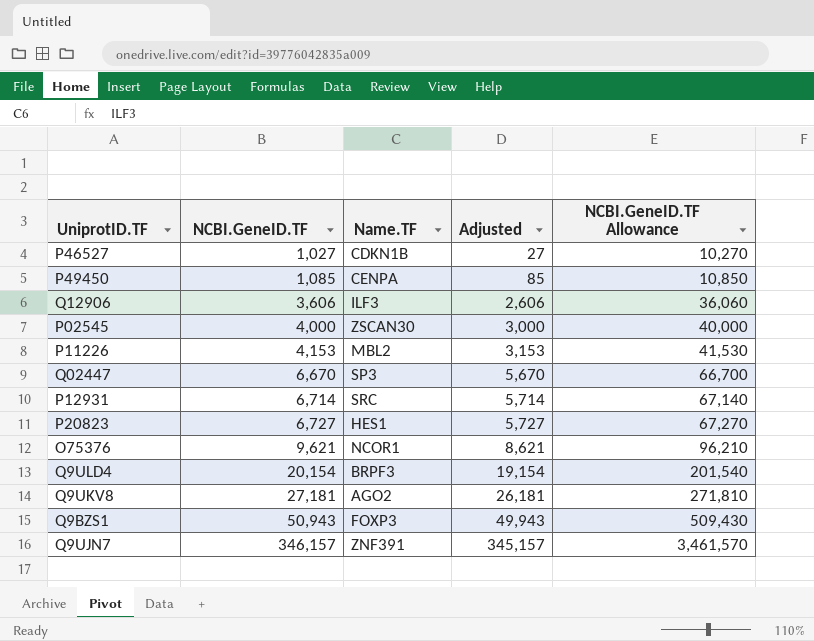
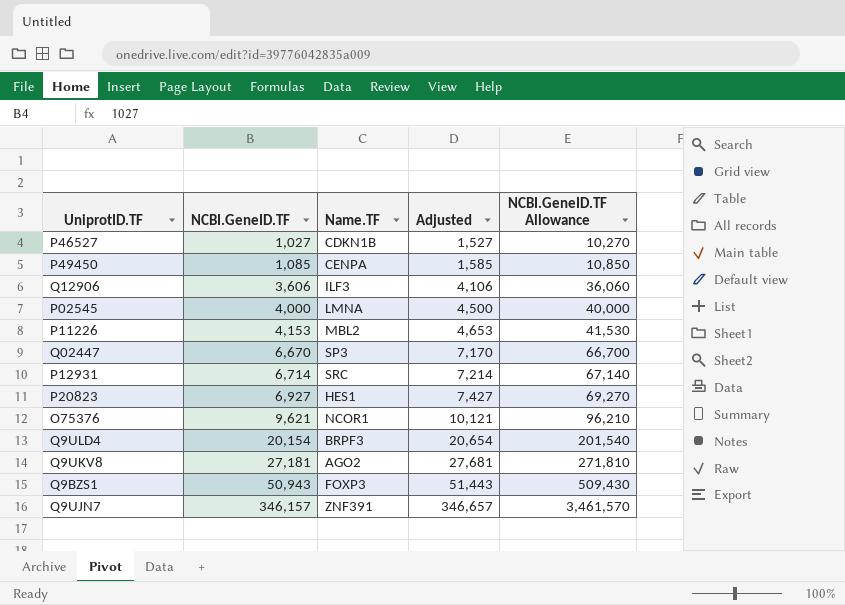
column Adjusted | formula: [NCBI.GeneID.TF] - 1000 -> [NCBI.GeneID.TF] + 500
P02545 | Name.TF: ZSCAN30 -> LMNA
P20823 | NCBI.GeneID.TF: 6,727 -> 6,927
P20823 | NCBI.GeneID.TF Allowance: 67,270 -> 69,270

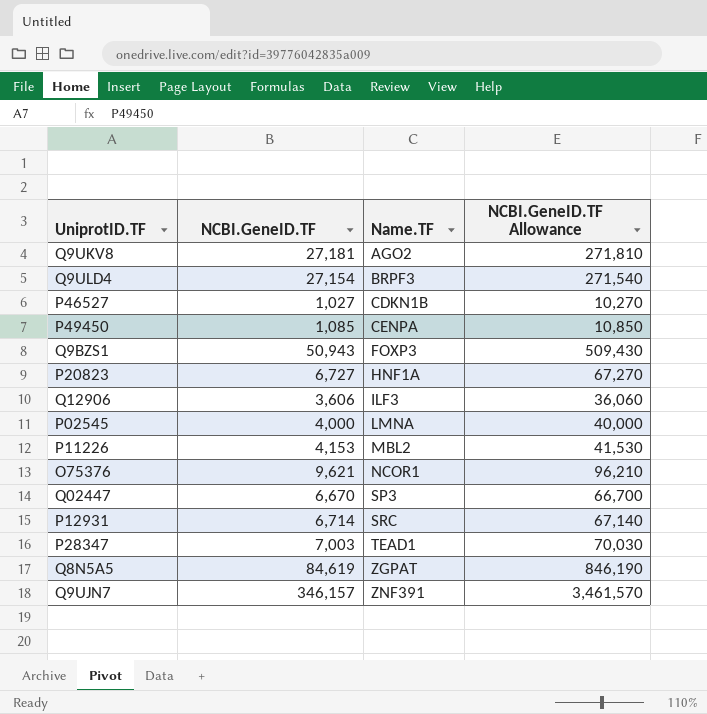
row order: NCBI.GeneID.TF ascending -> Name.TF ascending
column Adjusted | formula: [NCBI.GeneID.TF] + 500 -> none
Q9ULD4 | NCBI.GeneID.TF: 20,154 -> 27,154
Q9ULD4 | NCBI.GeneID.TF Allowance: 201,540 -> 271,540
P20823 | NCBI.GeneID.TF: 6,927 -> 6,727
P20823 | Name.TF: HES1 -> HNF1A
P20823 | NCBI.GeneID.TF Allowance: 69,270 -> 67,270
row P28347: none -> 7,003 | TEAD1 | 70,030
row Q8N5A5: none -> 84,619 | ZGPAT | 846,190

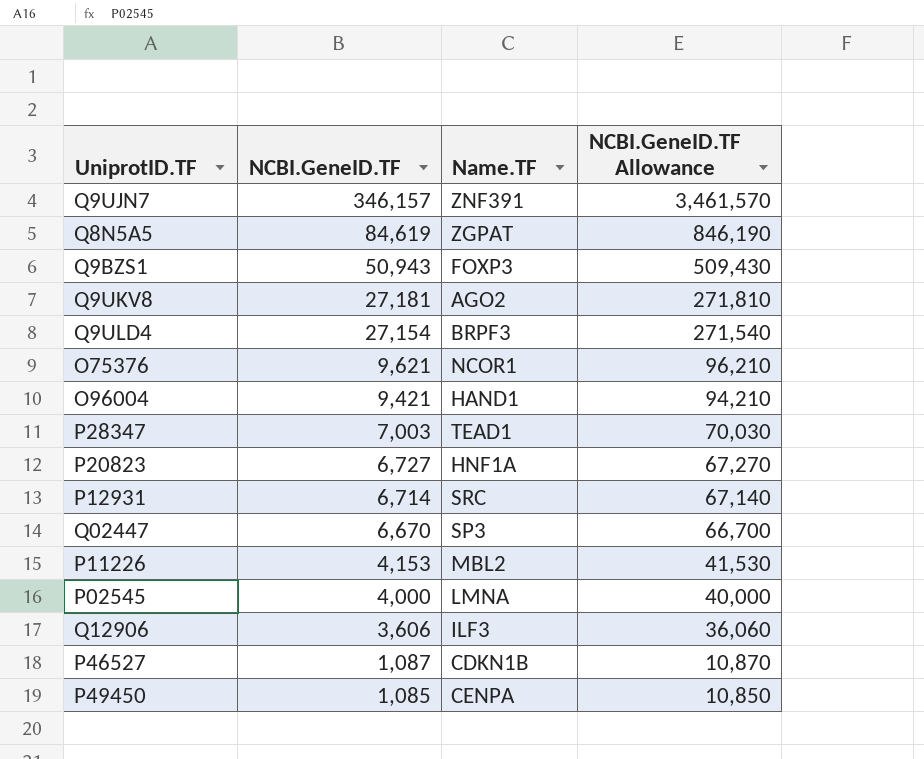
row order: Name.TF ascending -> NCBI.GeneID.TF descending
row O96004: none -> 9,421 | HAND1 | 94,210
P46527 | NCBI.GeneID.TF: 1,027 -> 1,087
P46527 | NCBI.GeneID.TF Allowance: 10,270 -> 10,870

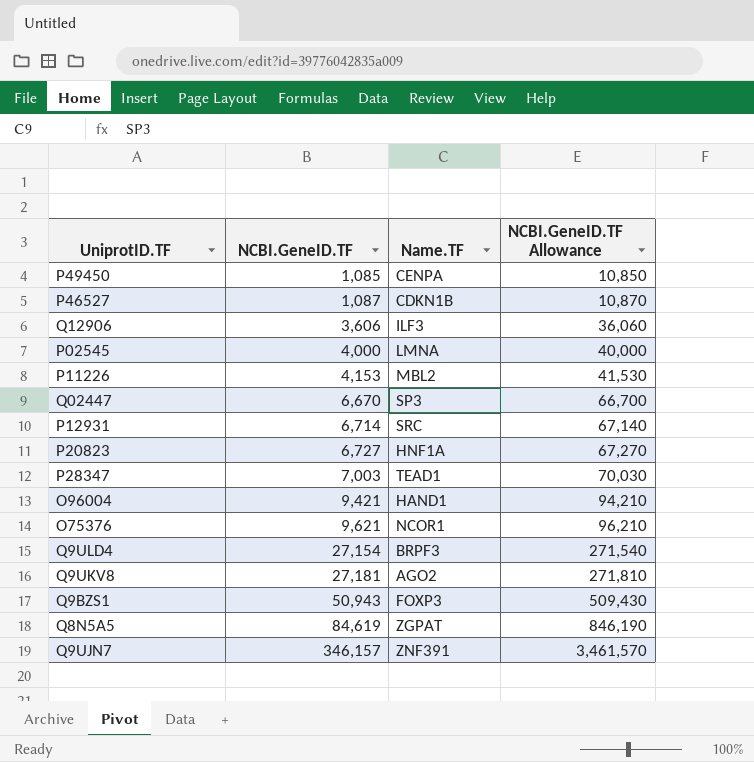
row order: NCBI.GeneID.TF descending -> NCBI.GeneID.TF ascending

